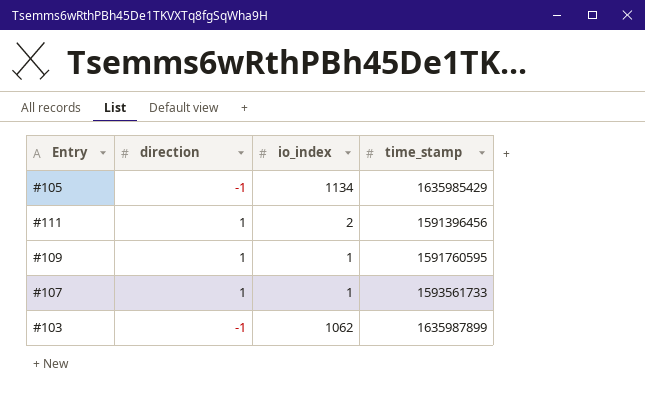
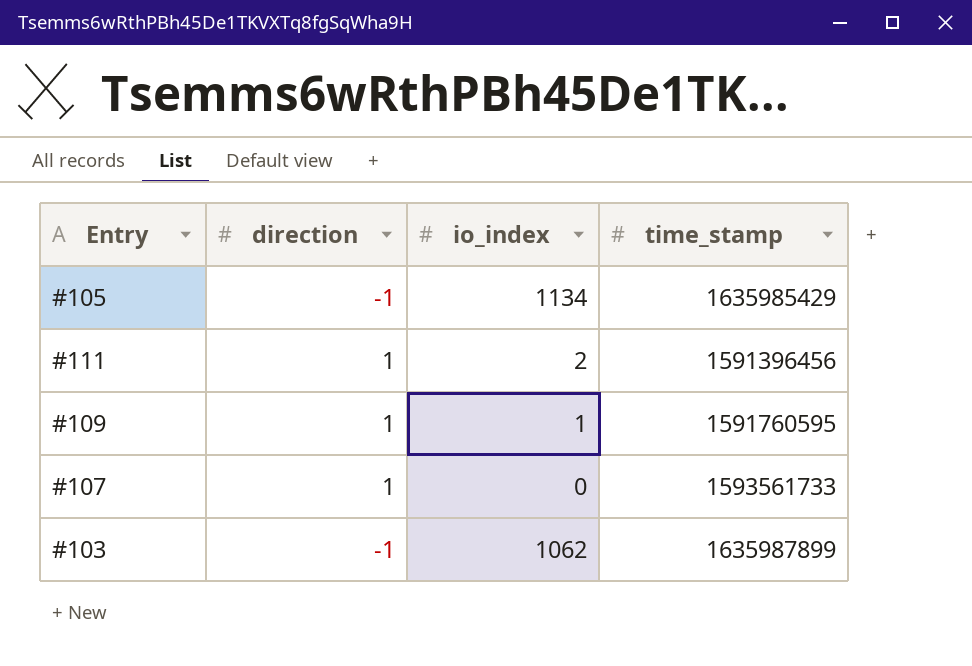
#107 | io_index: 1 -> 0

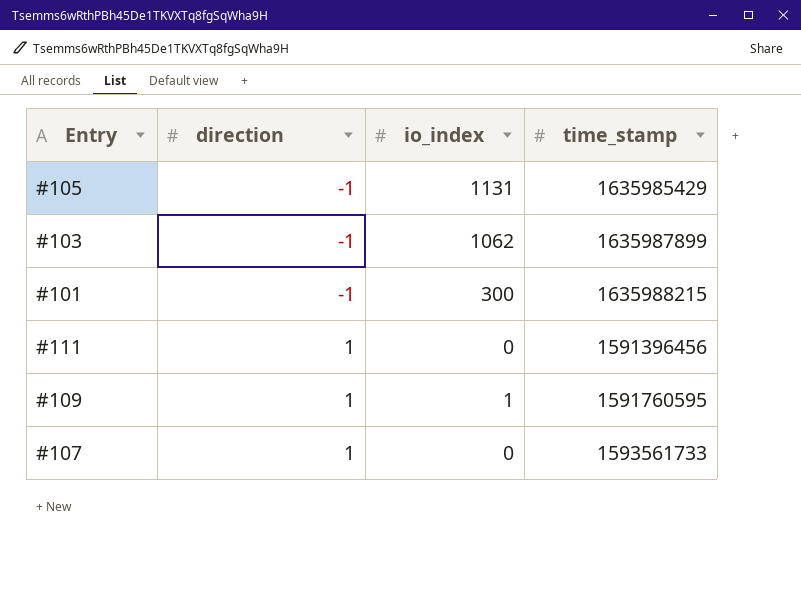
row order: none -> direction ascending
#105 | io_index: 1134 -> 1131
row #101: none -> -1 | 300 | 1635988215
#111 | io_index: 2 -> 0

